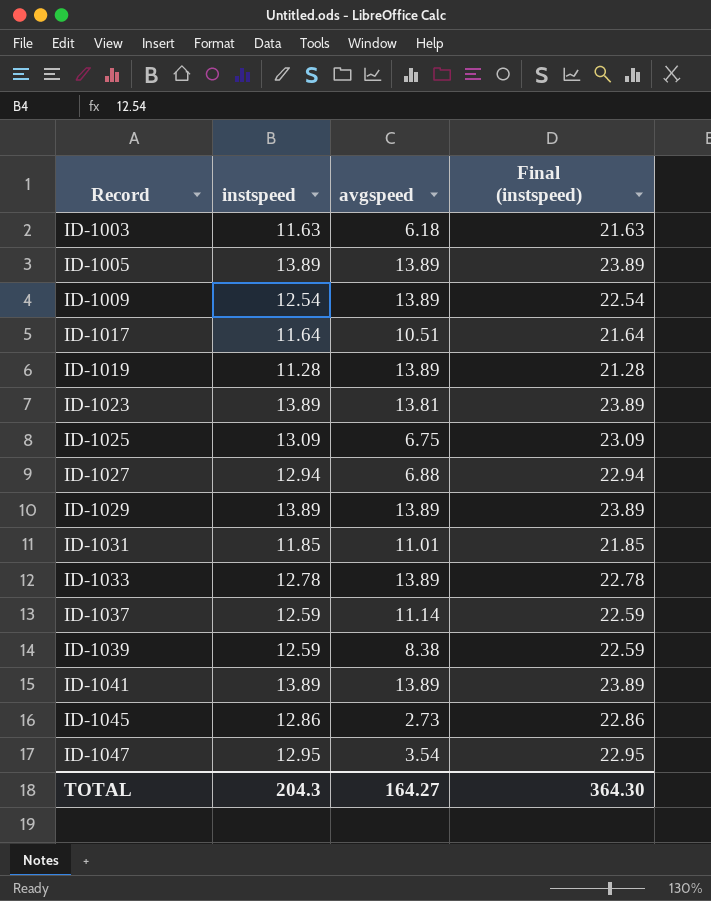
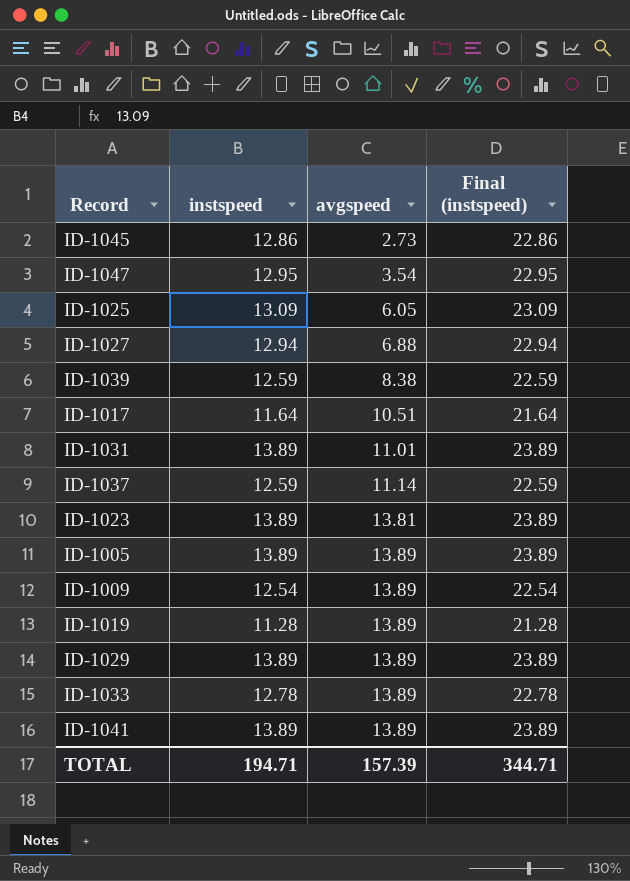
row order: Record ascending -> avgspeed ascending
row ID-1003: 11.63 | 6.18 | 21.63 -> none
ID-1025 | avgspeed: 6.75 -> 6.05
ID-1031 | instspeed: 11.85 -> 13.89
ID-1031 | Final (instspeed): 21.85 -> 23.89
TOTAL | instspeed: 204.3 -> 194.71
TOTAL | avgspeed: 164.27 -> 157.39
TOTAL | Final (instspeed): 364.30 -> 344.71

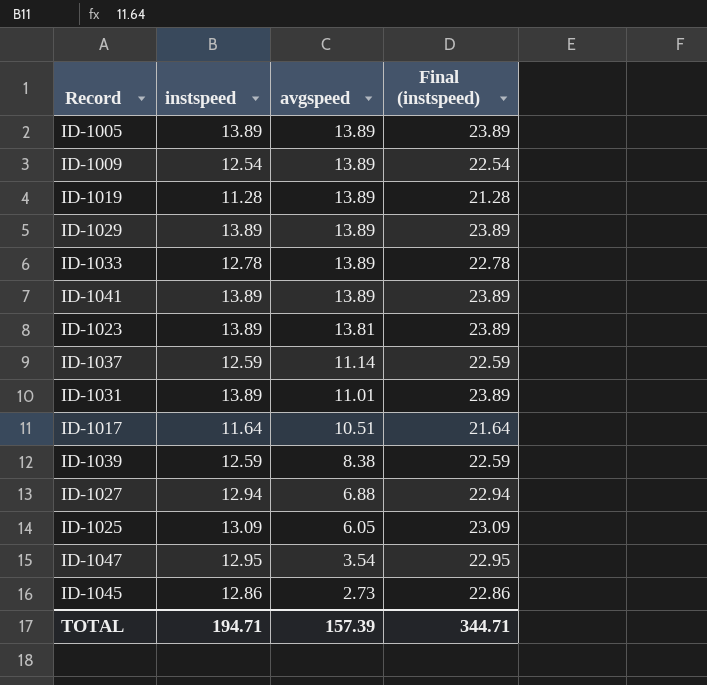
row order: avgspeed ascending -> avgspeed descending

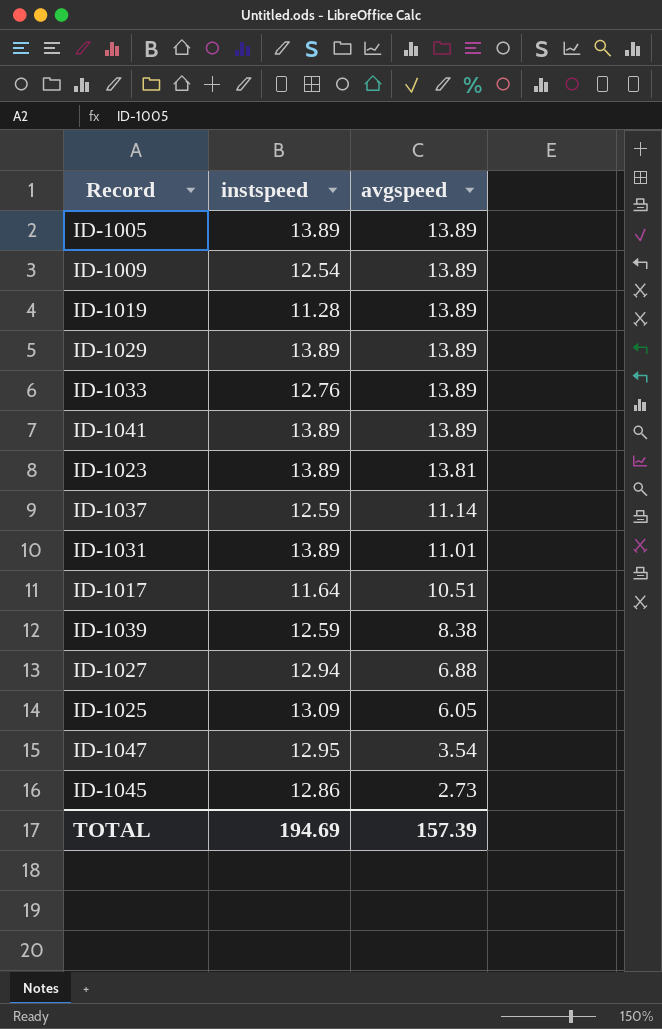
column Final (instspeed) | formula: [instspeed] + 10 -> none
ID-1033 | instspeed: 12.78 -> 12.76
TOTAL | instspeed: 194.71 -> 194.69

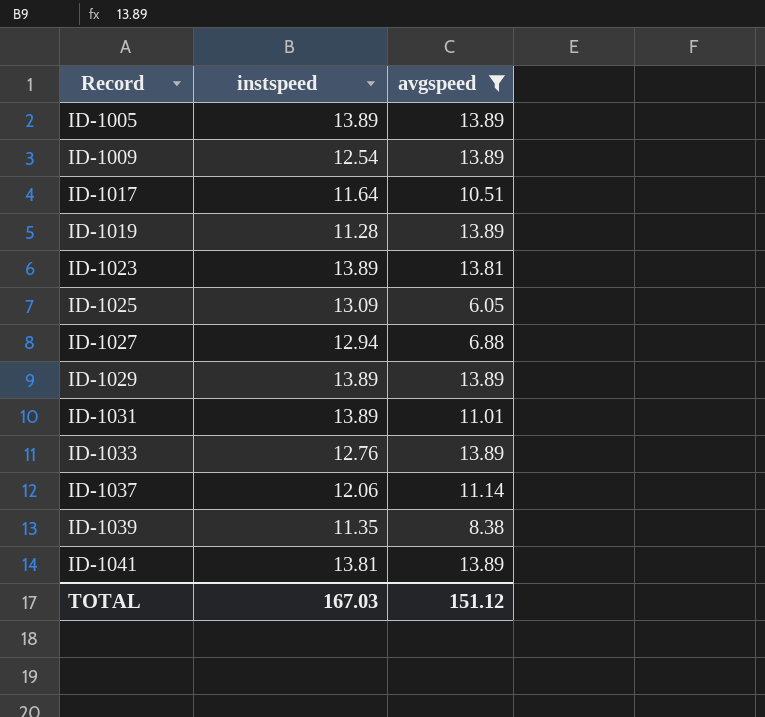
filter: none -> avgspeed >= 6.05
row order: avgspeed descending -> Record ascending
ID-1037 | instspeed: 12.59 -> 12.06
ID-1039 | instspeed: 12.59 -> 11.35
ID-1041 | instspeed: 13.89 -> 13.81
TOTAL | instspeed: 194.69 -> 167.03
TOTAL | avgspeed: 157.39 -> 151.12

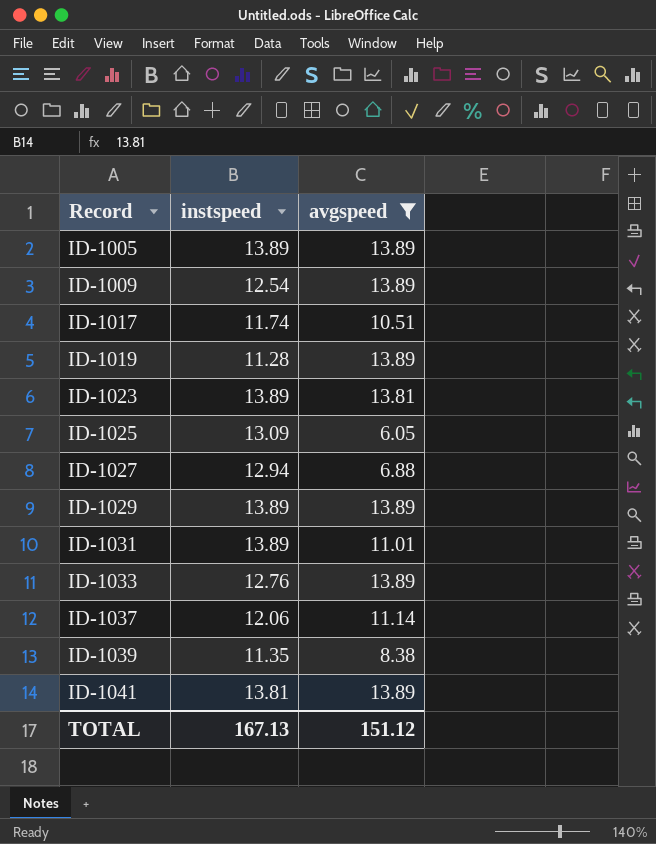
ID-1017 | instspeed: 11.64 -> 11.74
TOTAL | instspeed: 167.03 -> 167.13

